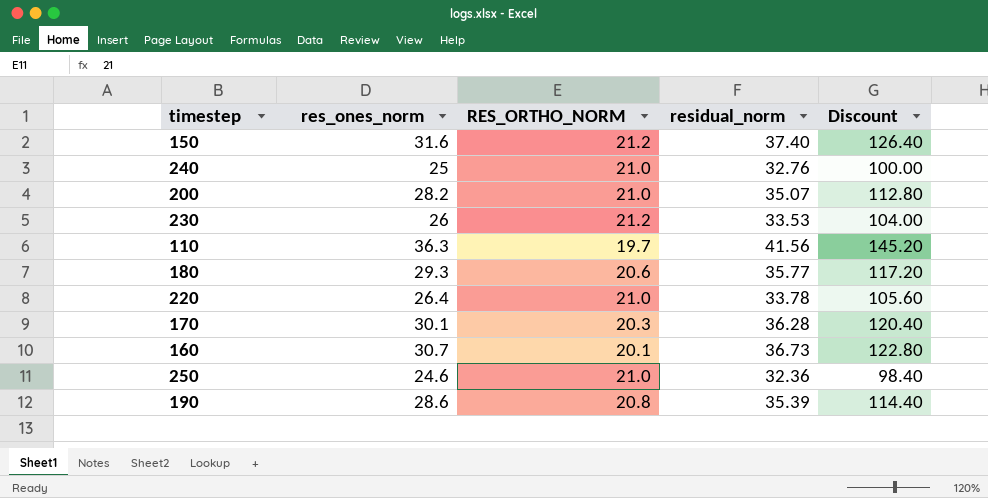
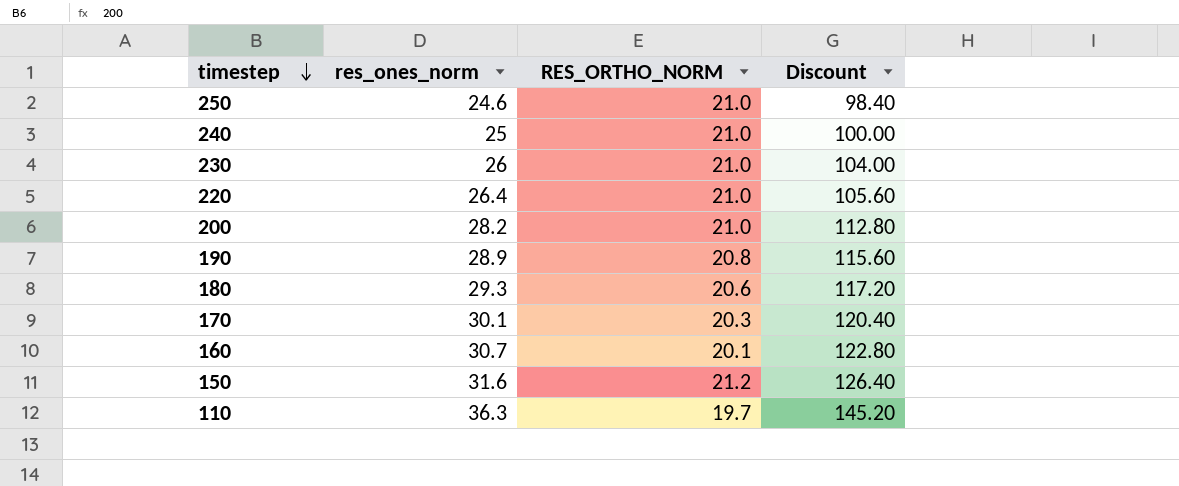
row order: none -> timestep descending
column residual_norm | position: 4 -> none
230 | RES_ORTHO_NORM: 21.2 -> 21.0
190 | res_ones_norm: 28.6 -> 28.9
190 | Discount: 114.40 -> 115.60

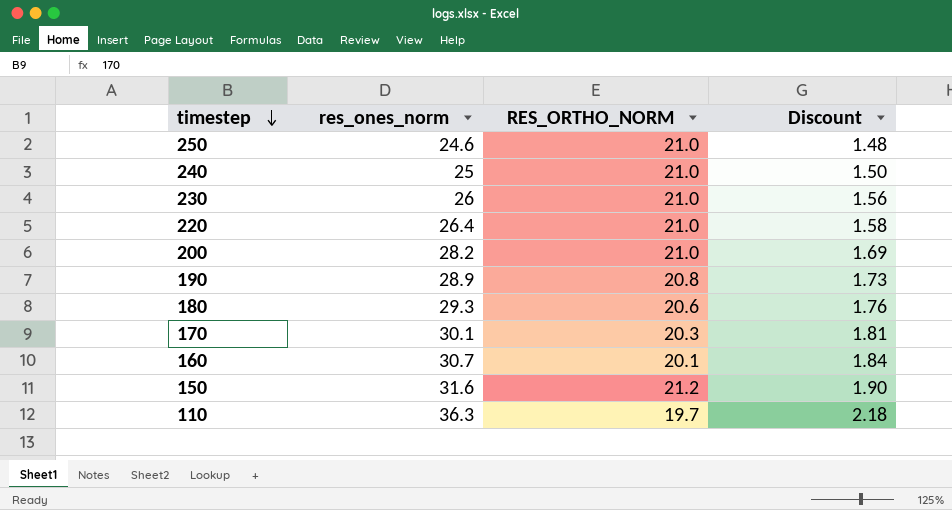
column Discount | formula: [res_ones_norm] * 4 -> [res_ones_norm] * 0.06

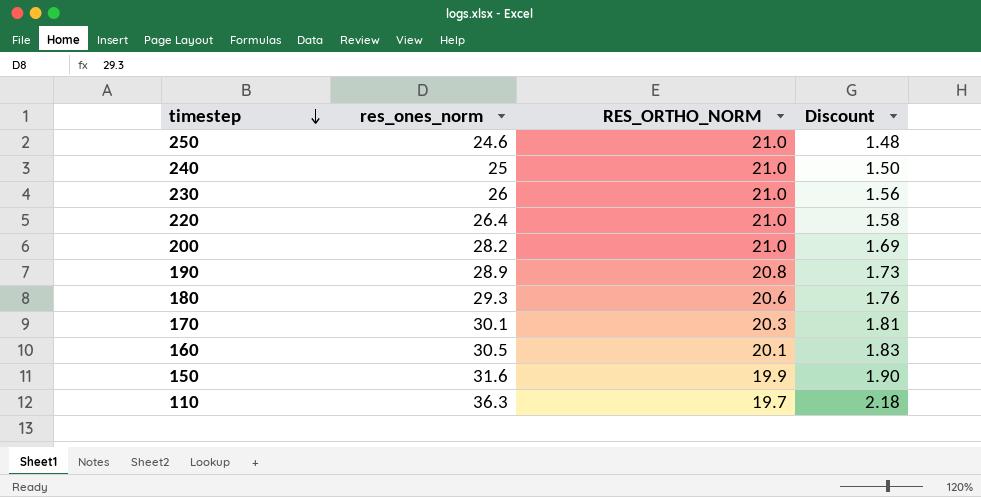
160 | res_ones_norm: 30.7 -> 30.5
160 | Discount: 1.84 -> 1.83
150 | RES_ORTHO_NORM: 21.2 -> 19.9

